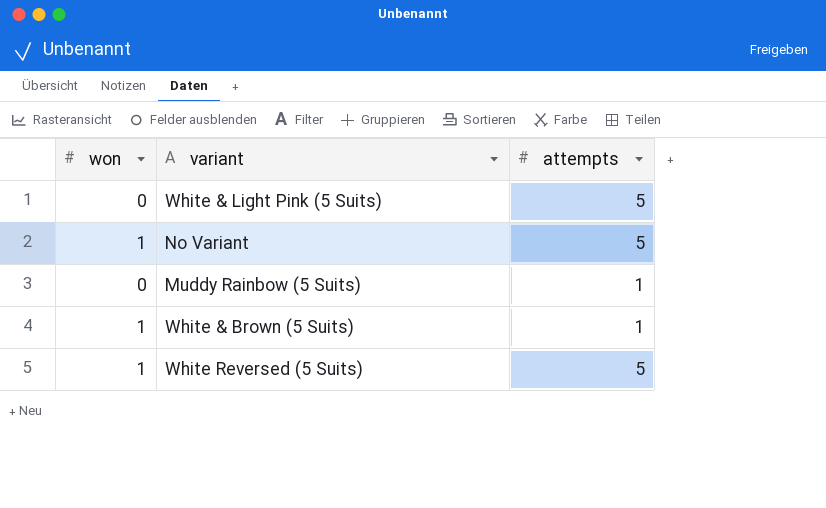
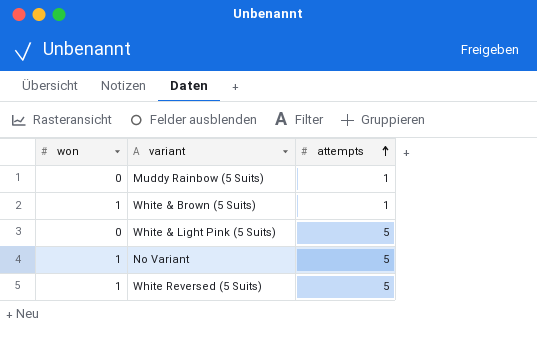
row order: none -> attempts ascending

